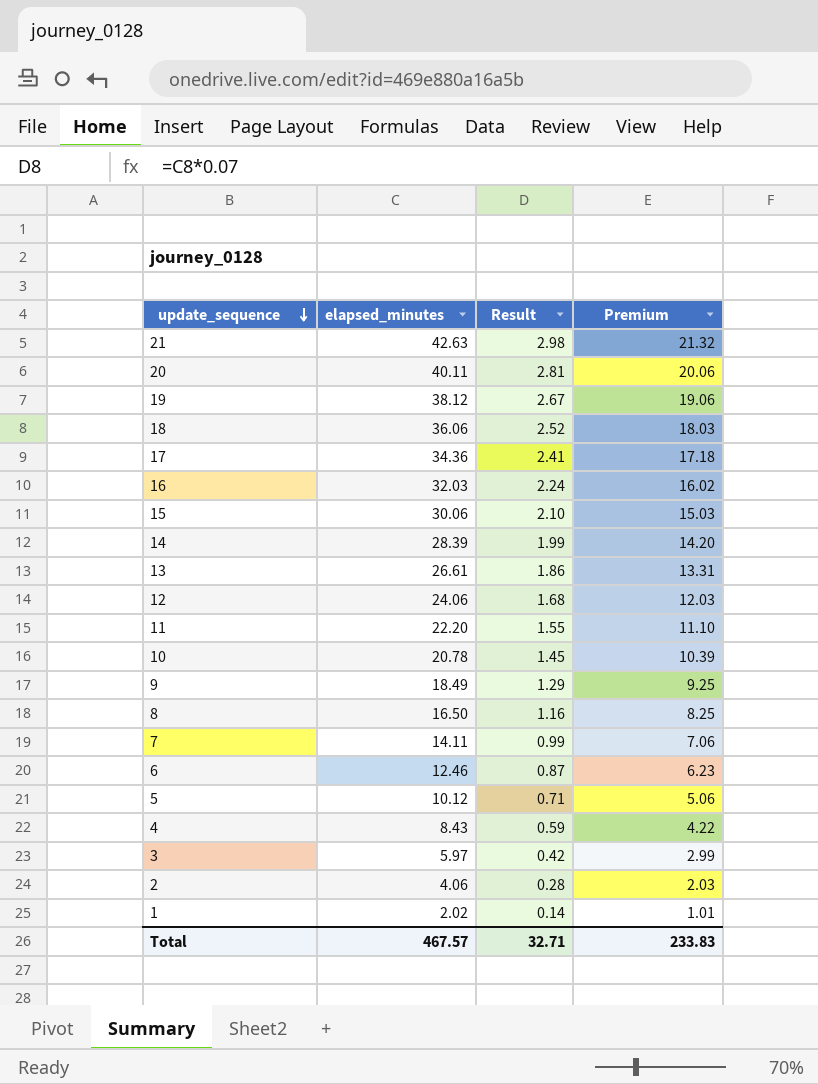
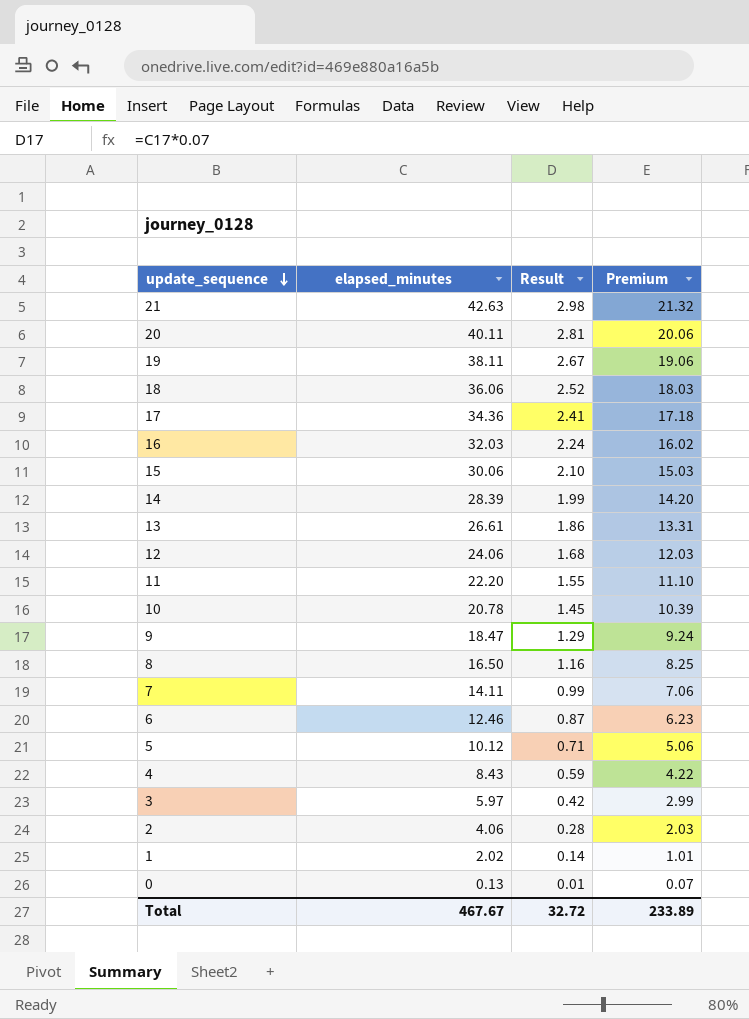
19 | elapsed_minutes: 38.12 -> 38.11
9 | elapsed_minutes: 18.49 -> 18.47
9 | Premium: 9.25 -> 9.24
row 0: none -> 0.13 | 0.01 | 0.07
Total | elapsed_minutes: 467.57 -> 467.67
Total | Result: 32.71 -> 32.72
Total | Premium: 233.83 -> 233.89

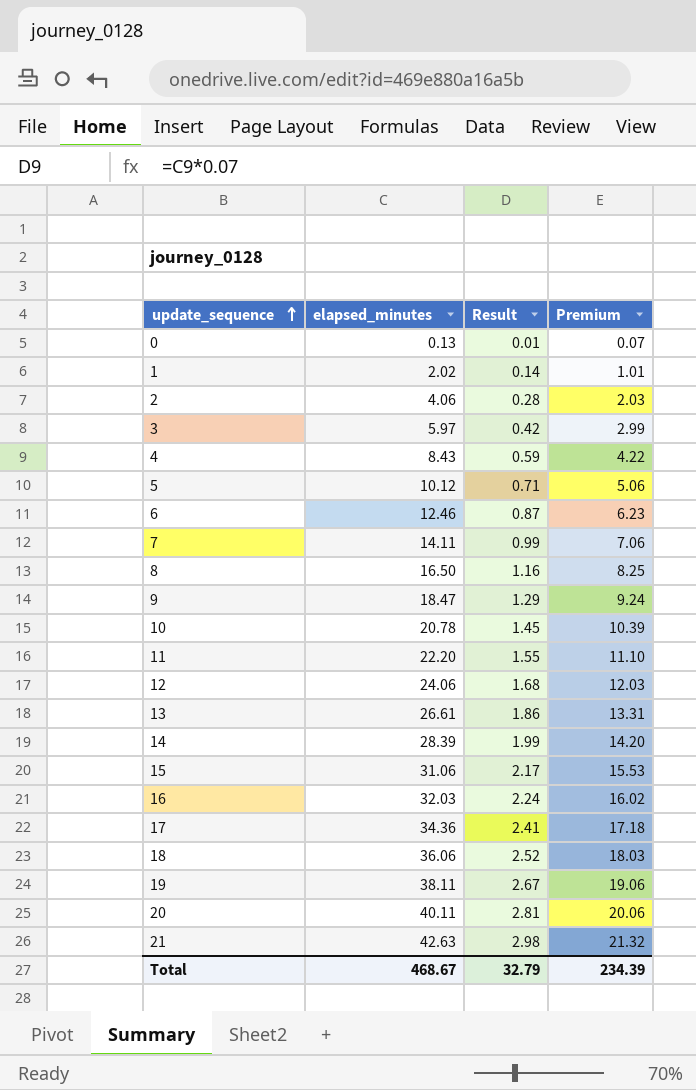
row order: update_sequence descending -> update_sequence ascending
15 | elapsed_minutes: 30.06 -> 31.06
15 | Result: 2.10 -> 2.17
15 | Premium: 15.03 -> 15.53
Total | elapsed_minutes: 467.67 -> 468.67
Total | Result: 32.72 -> 32.79
Total | Premium: 233.89 -> 234.39

